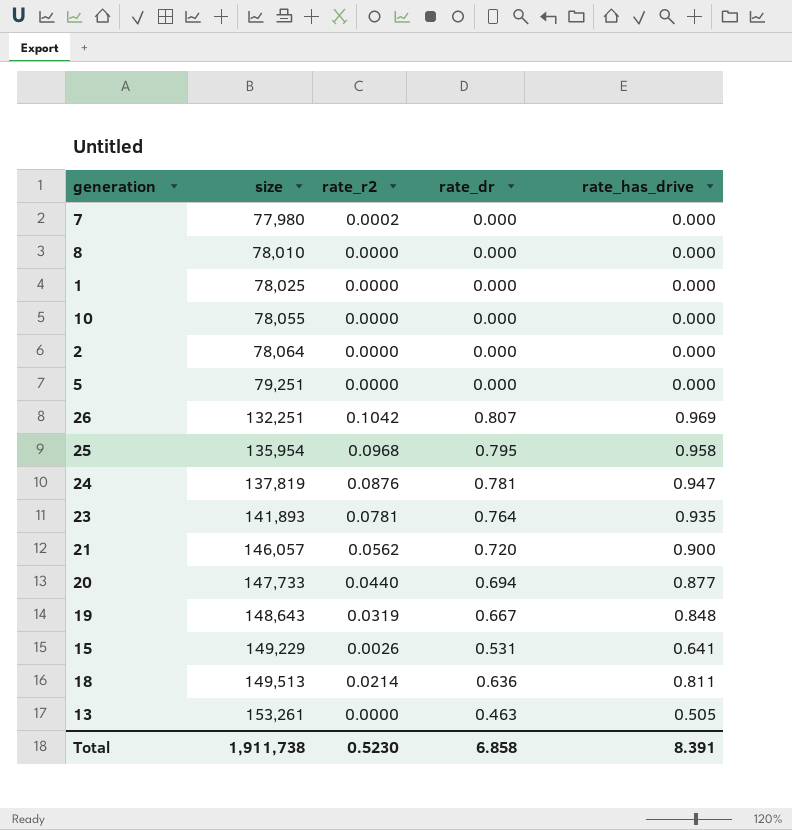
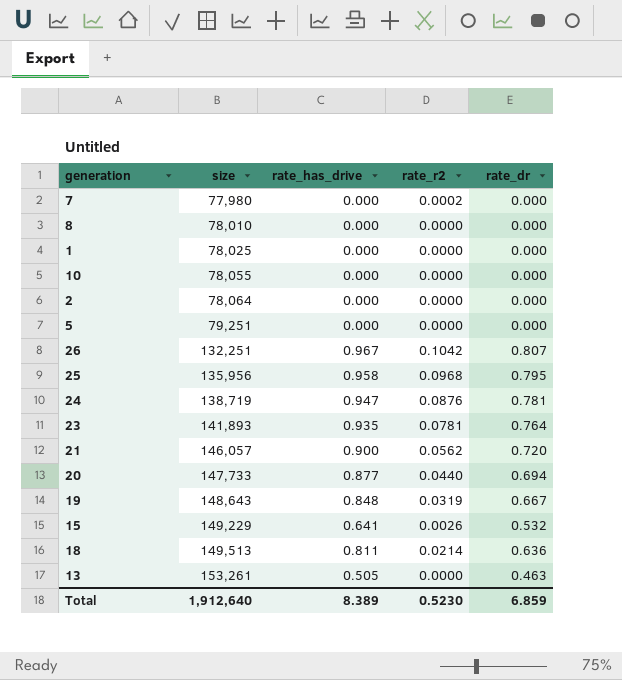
column rate_has_drive | position: 5 -> 3
26 | rate_has_drive: 0.969 -> 0.967
25 | size: 135,954 -> 135,956
24 | size: 137,819 -> 138,719
15 | rate_dr: 0.531 -> 0.532
Total | size: 1,911,738 -> 1,912,640
Total | rate_has_drive: 8.391 -> 8.389
Total | rate_dr: 6.858 -> 6.859

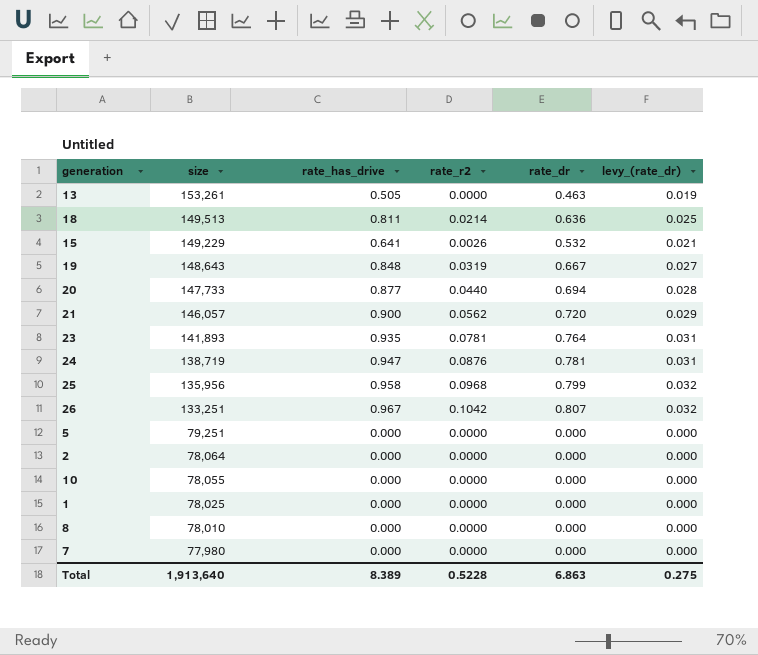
row order: size ascending -> size descending
column levy_(rate_dr) | formula: none -> [rate_dr] * 0.04
25 | rate_dr: 0.795 -> 0.799
26 | size: 132,251 -> 133,251
7 | rate_r2: 0.0002 -> 0.0000
Total | size: 1,912,640 -> 1,913,640
Total | rate_r2: 0.5230 -> 0.5228
Total | rate_dr: 6.859 -> 6.863

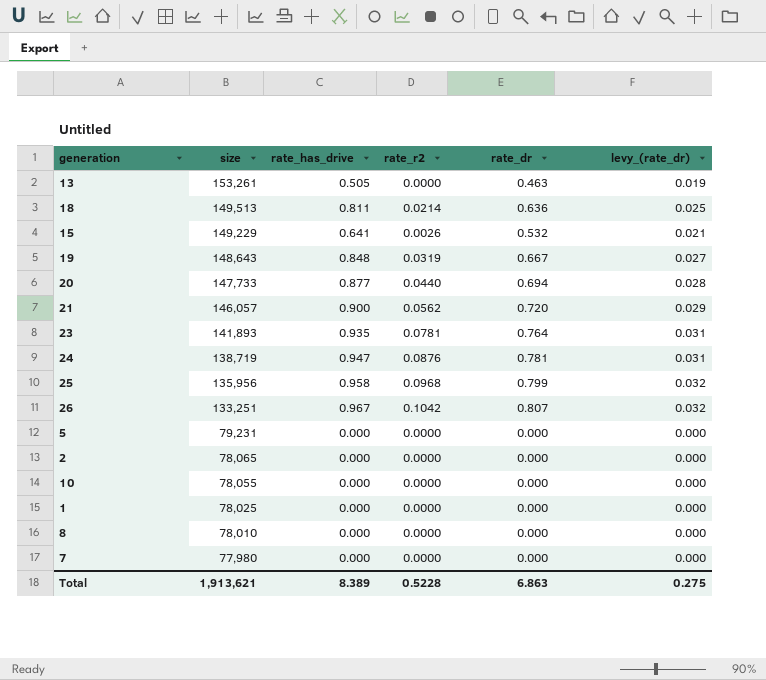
5 | size: 79,251 -> 79,231
2 | size: 78,064 -> 78,065
Total | size: 1,913,640 -> 1,913,621

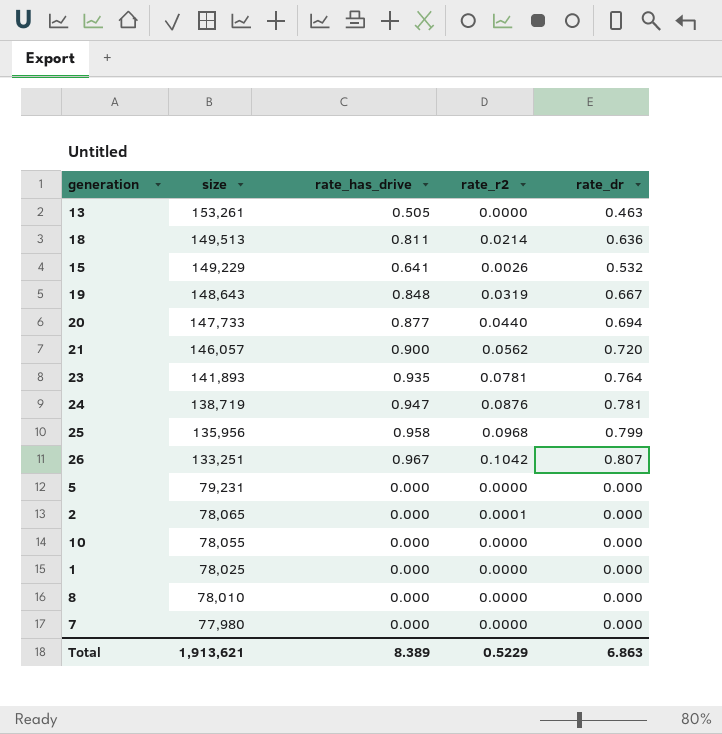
column levy_(rate_dr) | formula: [rate_dr] * 0.04 -> none
2 | rate_r2: 0.0000 -> 0.0001
Total | rate_r2: 0.5228 -> 0.5229

